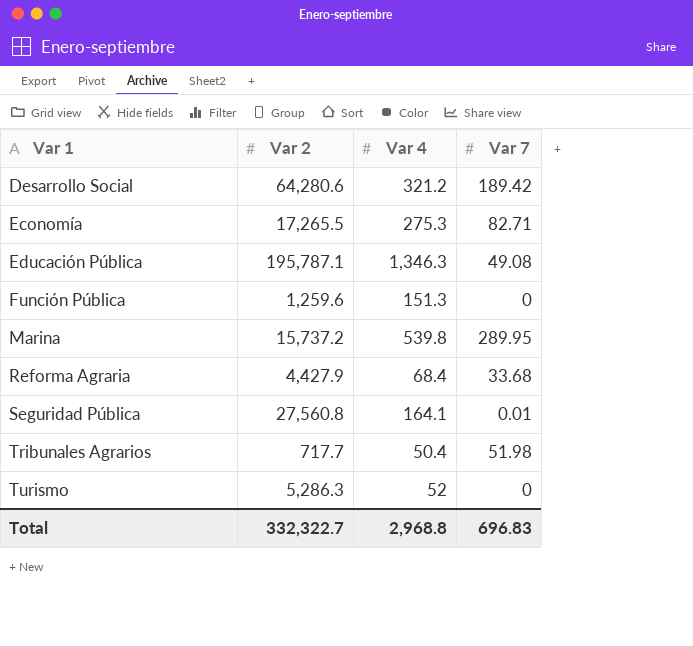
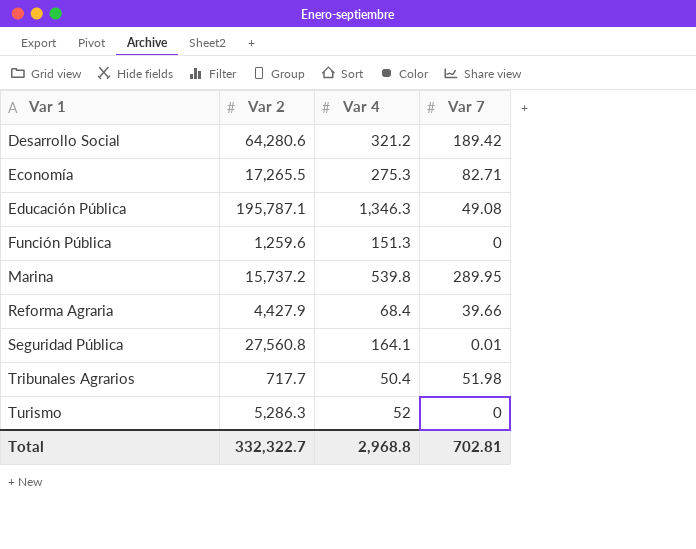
Reforma Agraria | Var 7: 33.68 -> 39.66
Total | Var 7: 696.83 -> 702.81

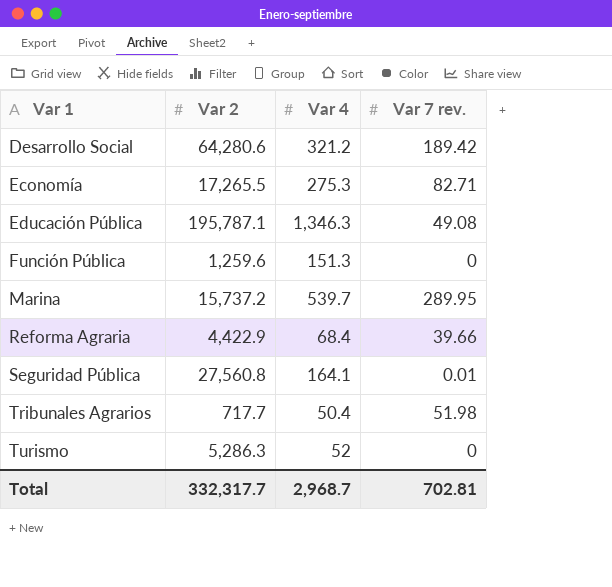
column name: Var 7 -> Var 7 rev.
Marina | Var 4: 539.8 -> 539.7
Reforma Agraria | Var 2: 4,427.9 -> 4,422.9
Total | Var 2: 332,322.7 -> 332,317.7
Total | Var 4: 2,968.8 -> 2,968.7

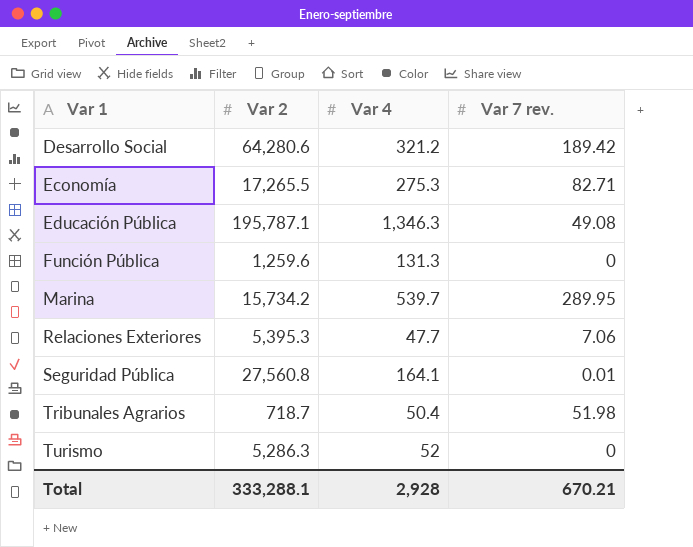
row Reforma Agraria: 4,422.9 | 68.4 | 39.66 -> none
Función Pública | Var 4: 151.3 -> 131.3
Marina | Var 2: 15,737.2 -> 15,734.2
row Relaciones Exteriores: none -> 5,395.3 | 47.7 | 7.06
Tribunales Agrarios | Var 2: 717.7 -> 718.7
Total | Var 2: 332,317.7 -> 333,288.1
Total | Var 4: 2,968.7 -> 2,928
Total | Var 7 rev.: 702.81 -> 670.21

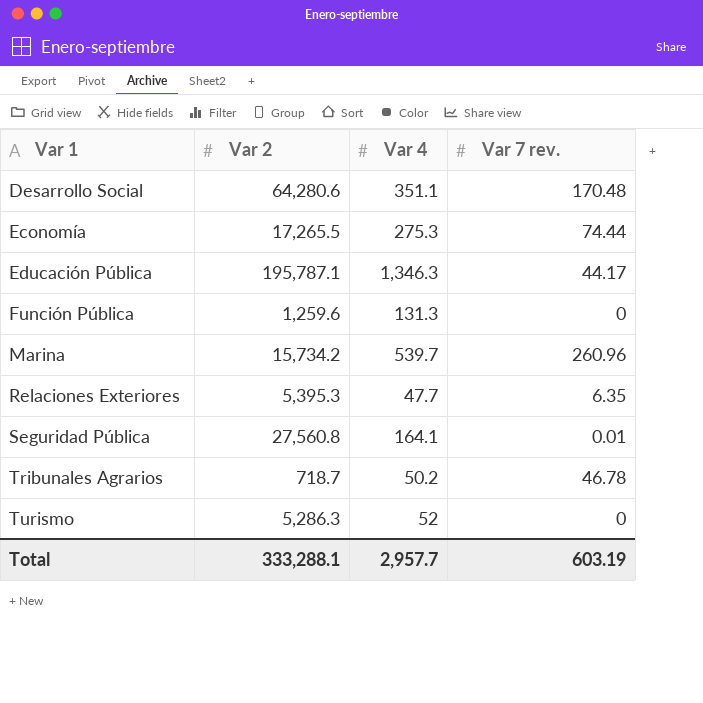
Desarrollo Social | Var 4: 321.2 -> 351.1
Desarrollo Social | Var 7 rev.: 189.42 -> 170.48
Economía | Var 7 rev.: 82.71 -> 74.44
Educación Pública | Var 7 rev.: 49.08 -> 44.17
Marina | Var 7 rev.: 289.95 -> 260.96
Relaciones Exteriores | Var 7 rev.: 7.06 -> 6.35
Tribunales Agrarios | Var 4: 50.4 -> 50.2
Tribunales Agrarios | Var 7 rev.: 51.98 -> 46.78
Total | Var 4: 2,928 -> 2,957.7
Total | Var 7 rev.: 670.21 -> 603.19

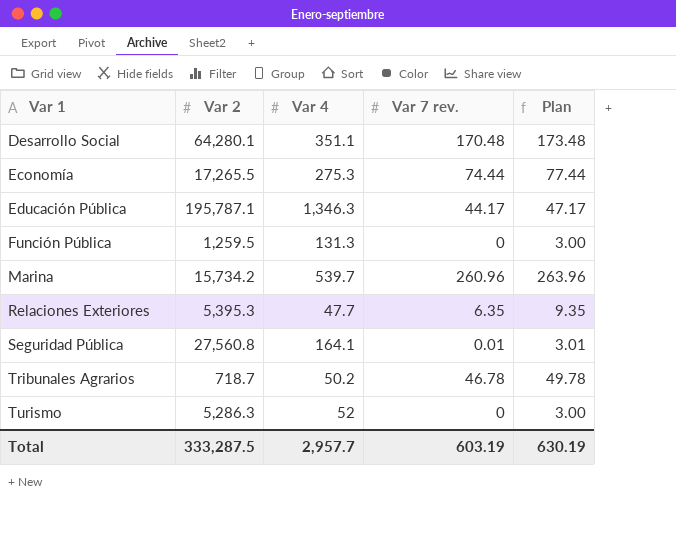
column Plan | formula: none -> [Var 7 rev.] + 3
Desarrollo Social | Var 2: 64,280.6 -> 64,280.1
Función Pública | Var 2: 1,259.6 -> 1,259.5
Total | Var 2: 333,288.1 -> 333,287.5

